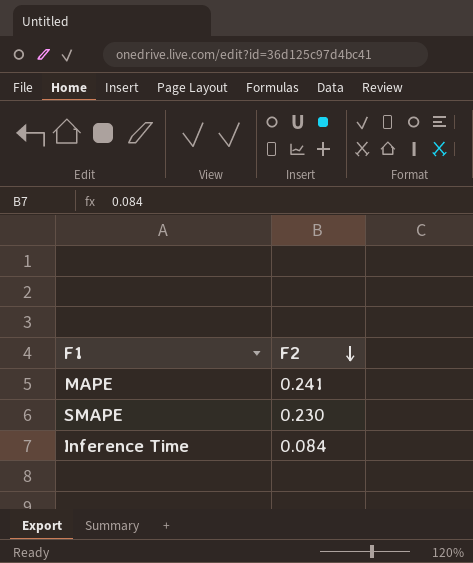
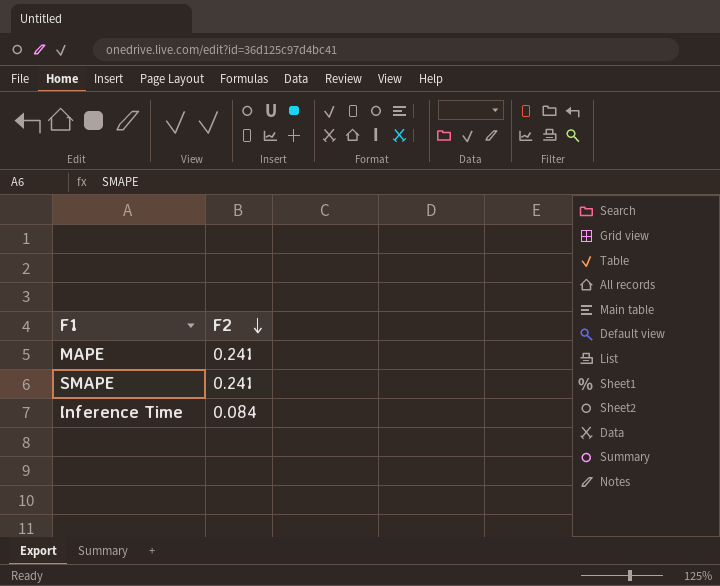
SMAPE | F2: 0.230 -> 0.241

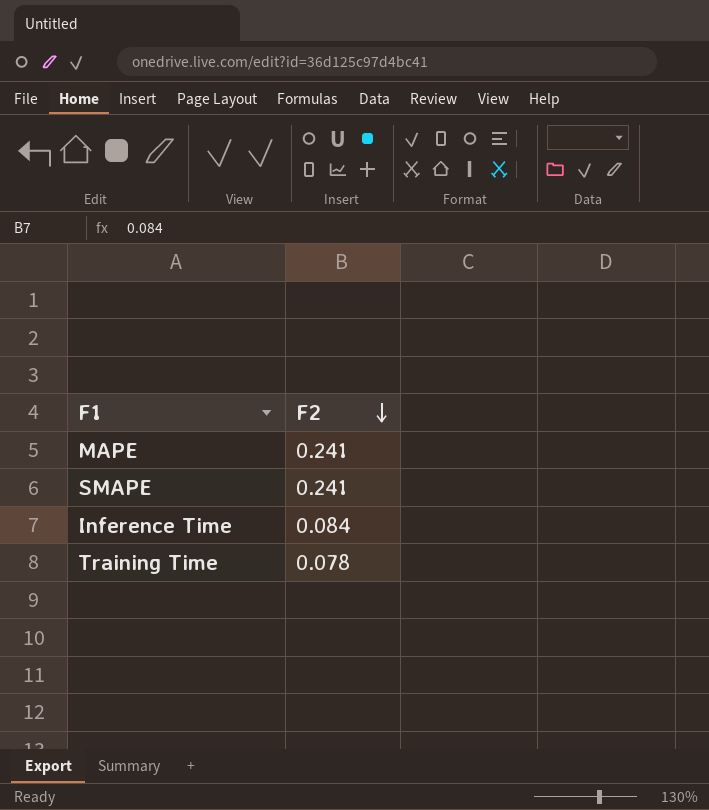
row Training Time: none -> 0.078

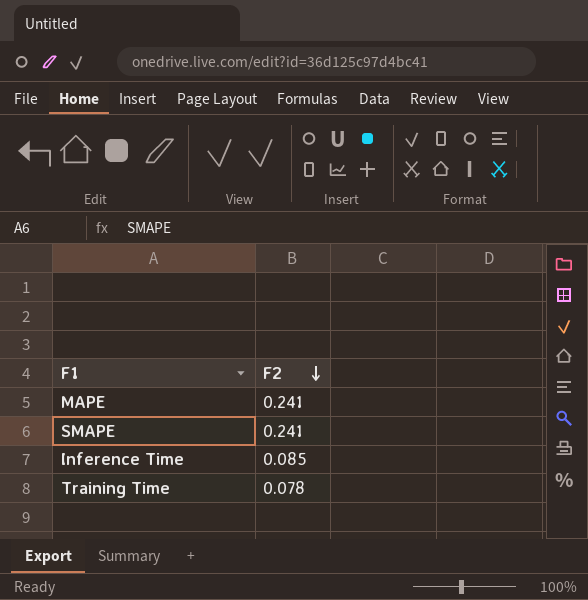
Inference Time | F2: 0.084 -> 0.085

